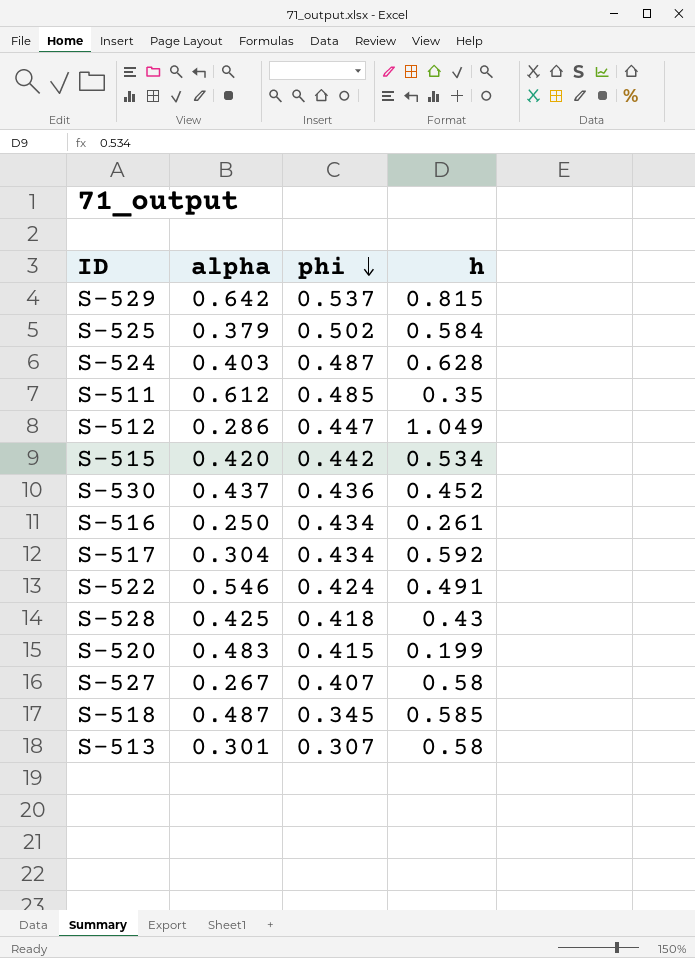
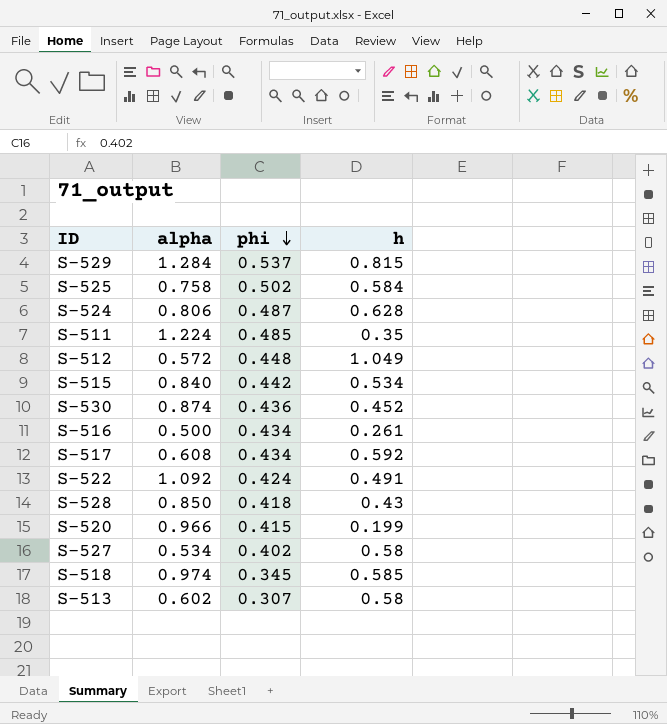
S-529 | alpha: 0.642 -> 1.284
S-525 | alpha: 0.379 -> 0.758
S-524 | alpha: 0.403 -> 0.806
S-511 | alpha: 0.612 -> 1.224
S-512 | alpha: 0.286 -> 0.572
S-512 | phi: 0.447 -> 0.448
S-515 | alpha: 0.420 -> 0.840
S-530 | alpha: 0.437 -> 0.874
S-516 | alpha: 0.250 -> 0.500
S-517 | alpha: 0.304 -> 0.608
S-522 | alpha: 0.546 -> 1.092
S-528 | alpha: 0.425 -> 0.850
S-520 | alpha: 0.483 -> 0.966
S-527 | alpha: 0.267 -> 0.534
S-527 | phi: 0.407 -> 0.402
S-518 | alpha: 0.487 -> 0.974
S-513 | alpha: 0.301 -> 0.602

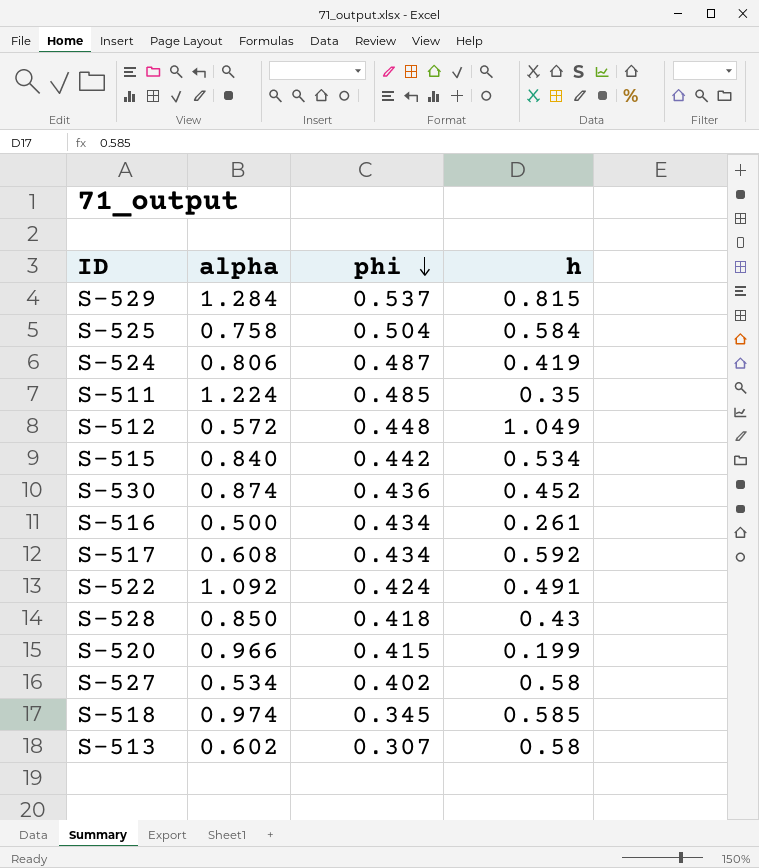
S-525 | phi: 0.502 -> 0.504
S-524 | h: 0.628 -> 0.419

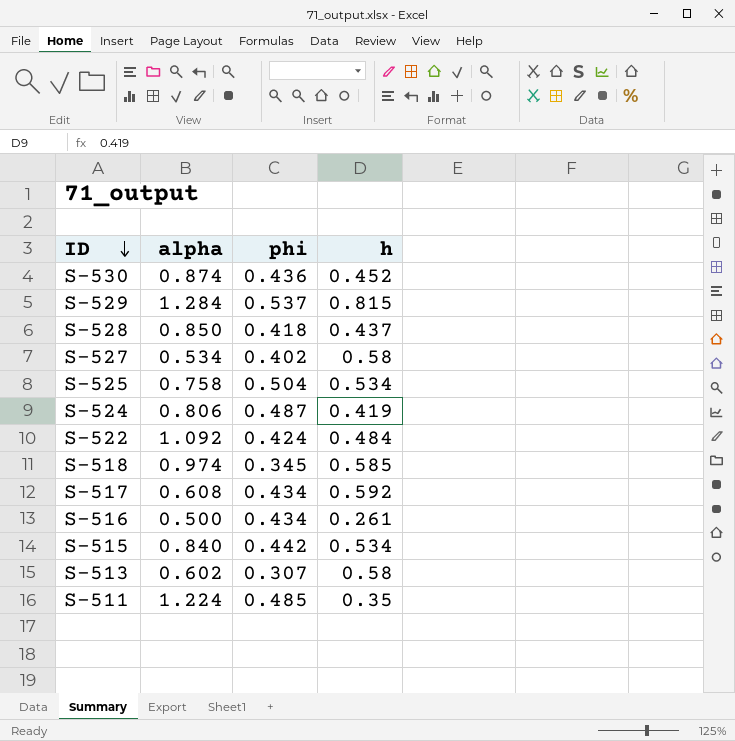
row order: phi descending -> ID descending
row S-512: 0.572 | 0.448 | 1.049 -> none
row S-520: 0.966 | 0.415 | 0.199 -> none
S-528 | h: 0.43 -> 0.437
S-525 | h: 0.584 -> 0.534
S-522 | h: 0.491 -> 0.484

